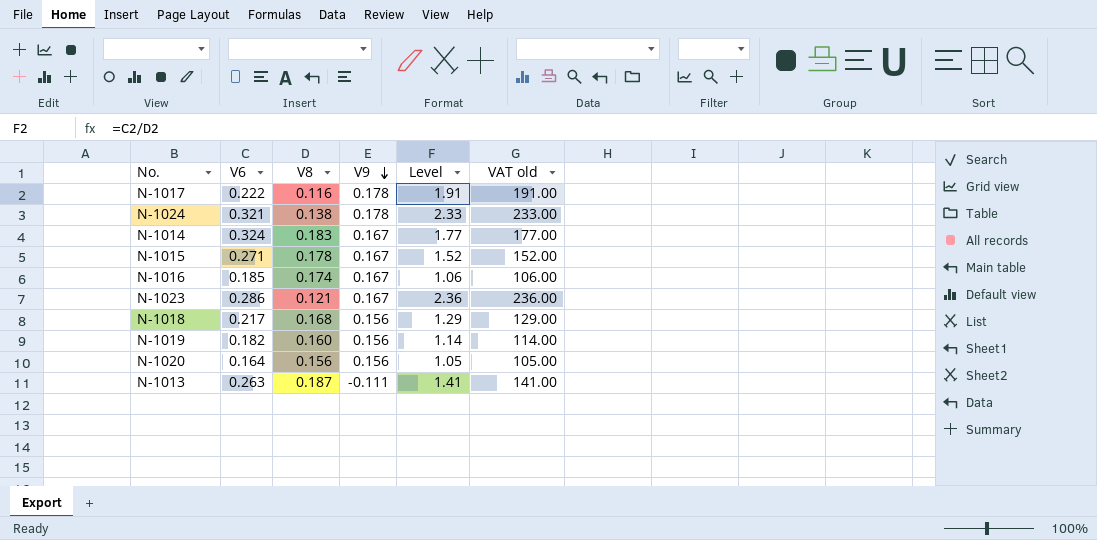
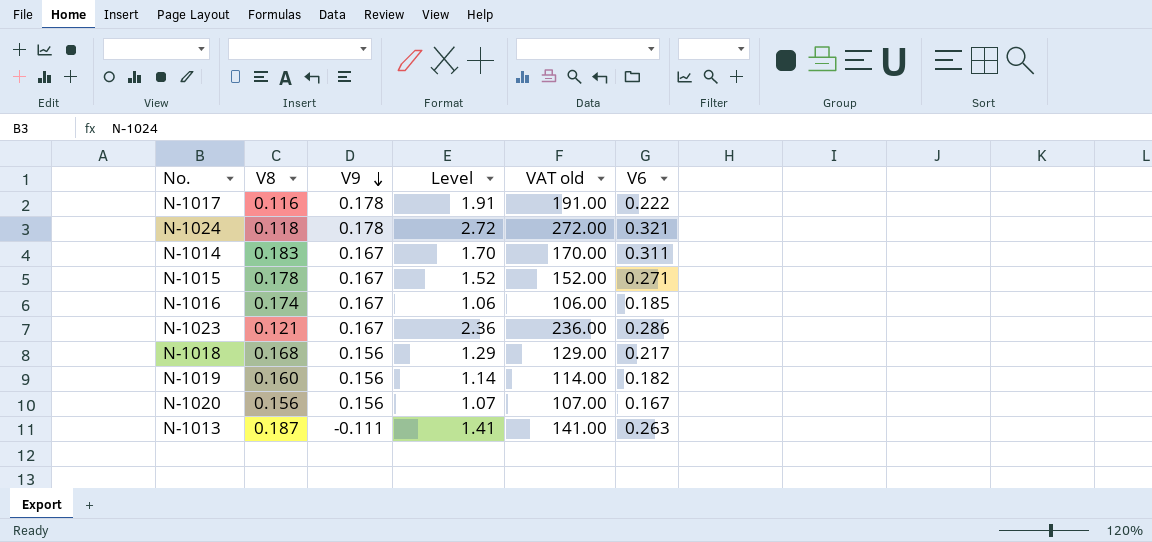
column V6 | position: 2 -> 6
N-1024 | V8: 0.138 -> 0.118
N-1024 | Level: 2.33 -> 2.72
N-1024 | VAT old: 233.00 -> 272.00
N-1014 | Level: 1.77 -> 1.70
N-1014 | VAT old: 177.00 -> 170.00
N-1014 | V6: 0.324 -> 0.311
N-1020 | Level: 1.05 -> 1.07
N-1020 | VAT old: 105.00 -> 107.00
N-1020 | V6: 0.164 -> 0.167

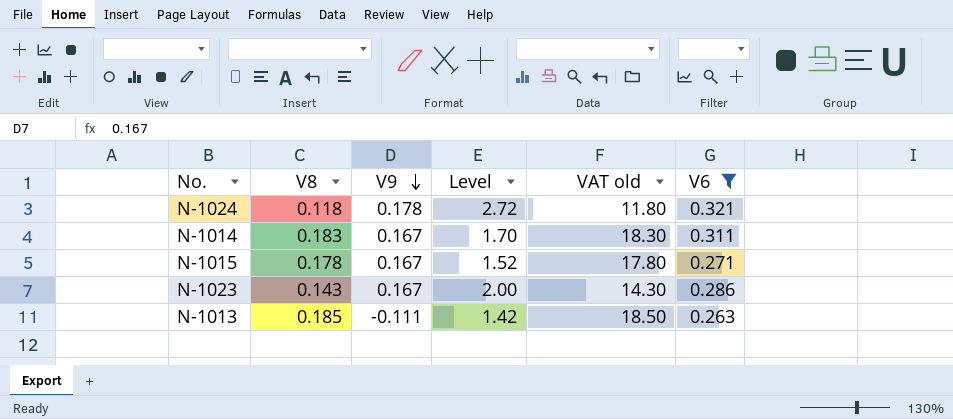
filter: none -> V6 >= 0.263
column VAT old | formula: [Level] * 100 -> [V8] * 100
N-1023 | V8: 0.121 -> 0.143
N-1023 | Level: 2.36 -> 2.00
N-1013 | V8: 0.187 -> 0.185
N-1013 | Level: 1.41 -> 1.42

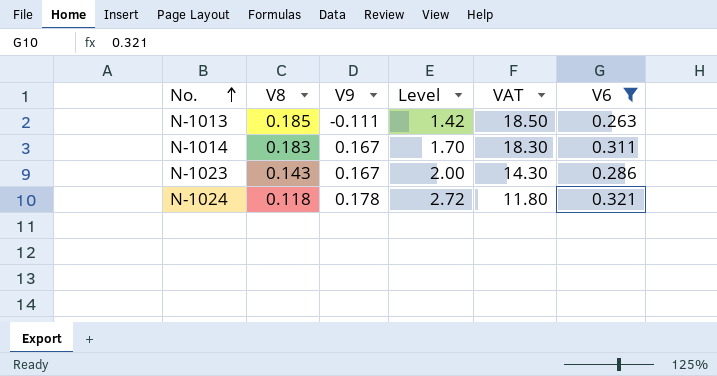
row order: V9 descending -> No. ascending
column name: VAT old -> VAT
row N-1015: 0.178 | 0.167 | 1.52 | 17.80 | 0.271 -> none

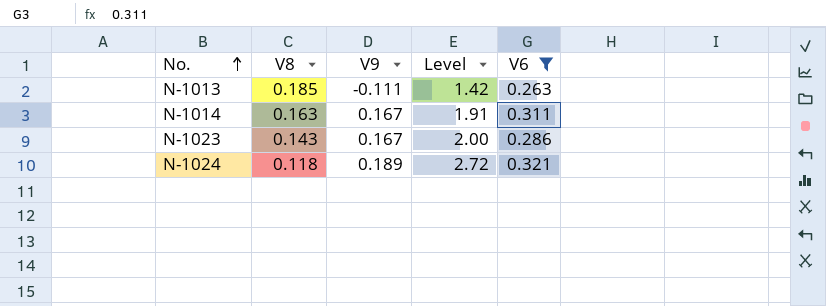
column VAT | formula: [V8] * 100 -> none
N-1014 | V8: 0.183 -> 0.163
N-1014 | Level: 1.70 -> 1.91
N-1024 | V9: 0.178 -> 0.189

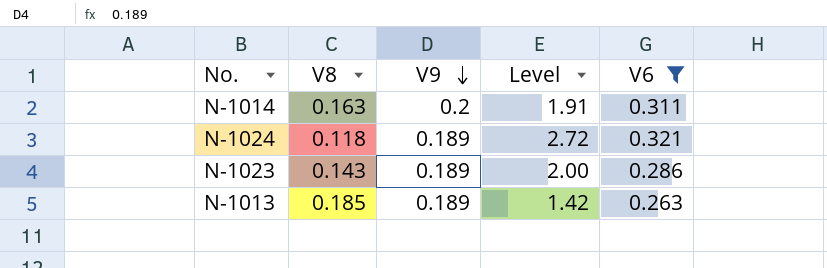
row order: No. ascending -> V9 descending
N-1014 | V9: 0.167 -> 0.2
N-1023 | V9: 0.167 -> 0.189
N-1013 | V9: -0.111 -> 0.189

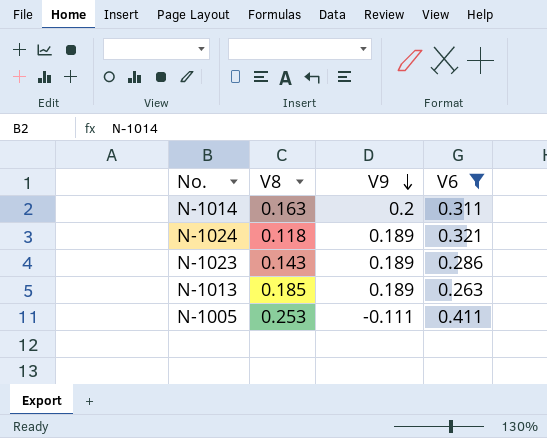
column Level | formula: [V6] / [V8] -> none
row N-1005: none -> 0.253 | -0.111 | 0.411

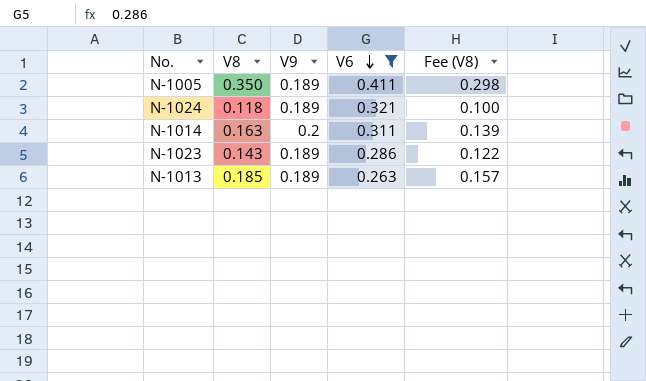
row order: V9 descending -> V6 descending
column Fee (V8) | formula: none -> [V8] * 0.85
N-1005 | V8: 0.253 -> 0.350
N-1005 | V9: -0.111 -> 0.189

